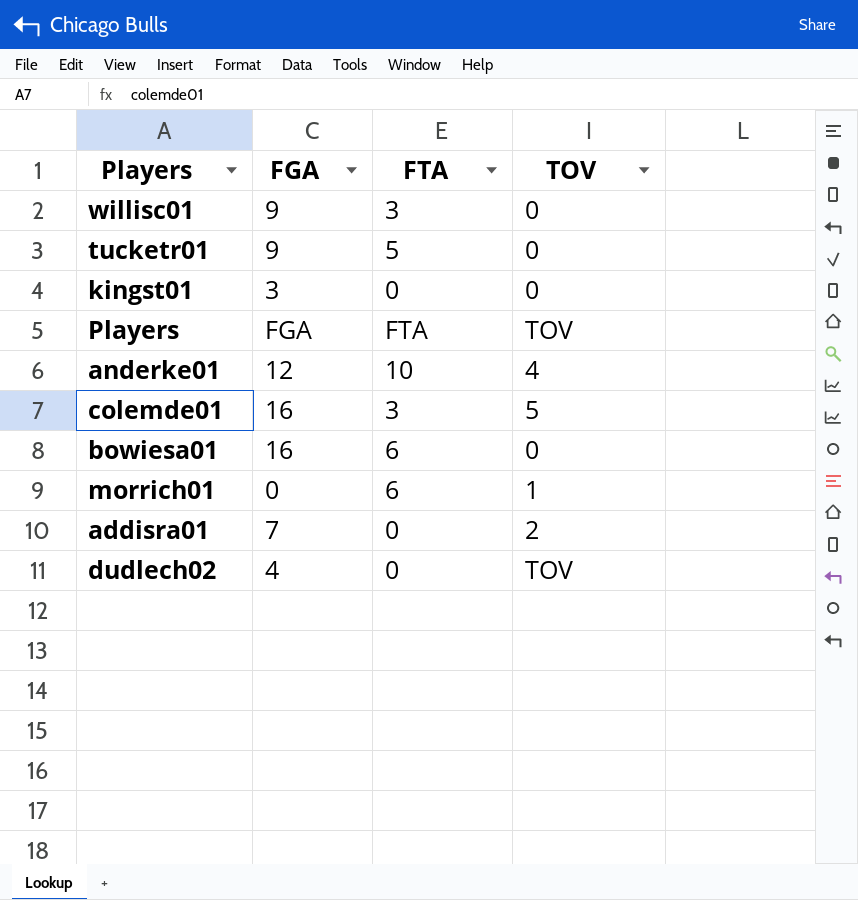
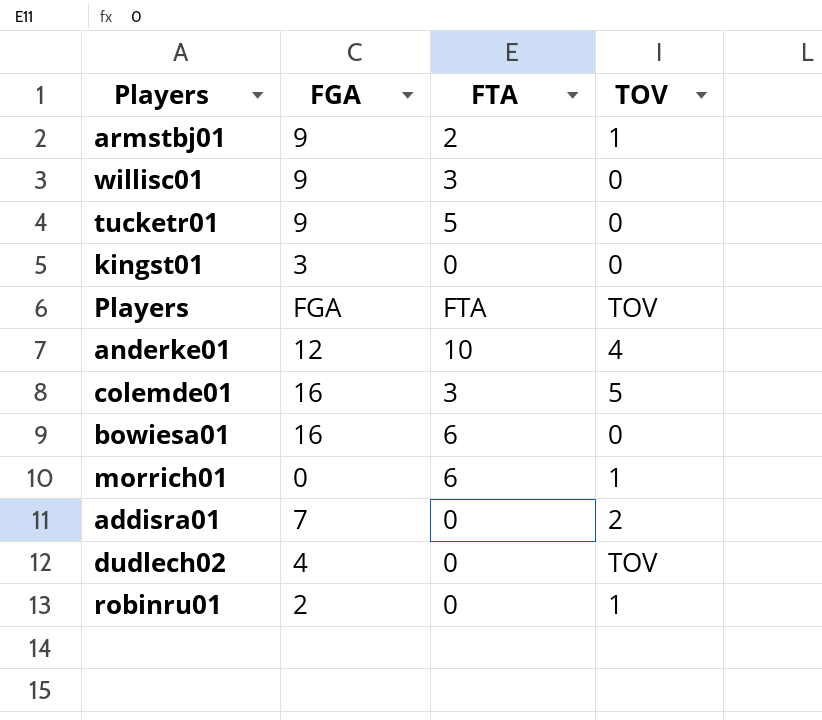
row armstbj01: none -> 9 | 2 | 1
row robinru01: none -> 2 | 0 | 1

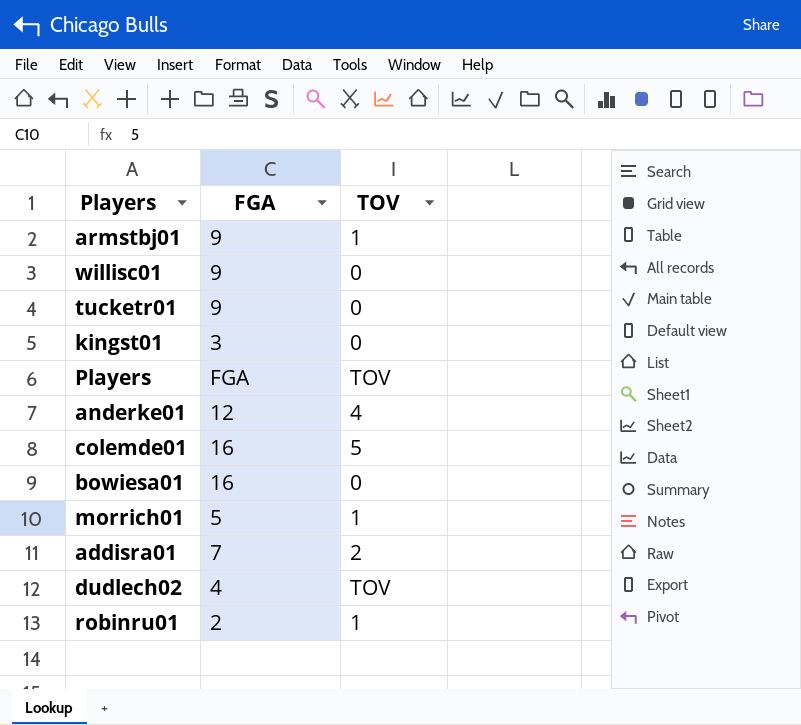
column FTA | position: 3 -> none
morrich01 | FGA: 0 -> 5

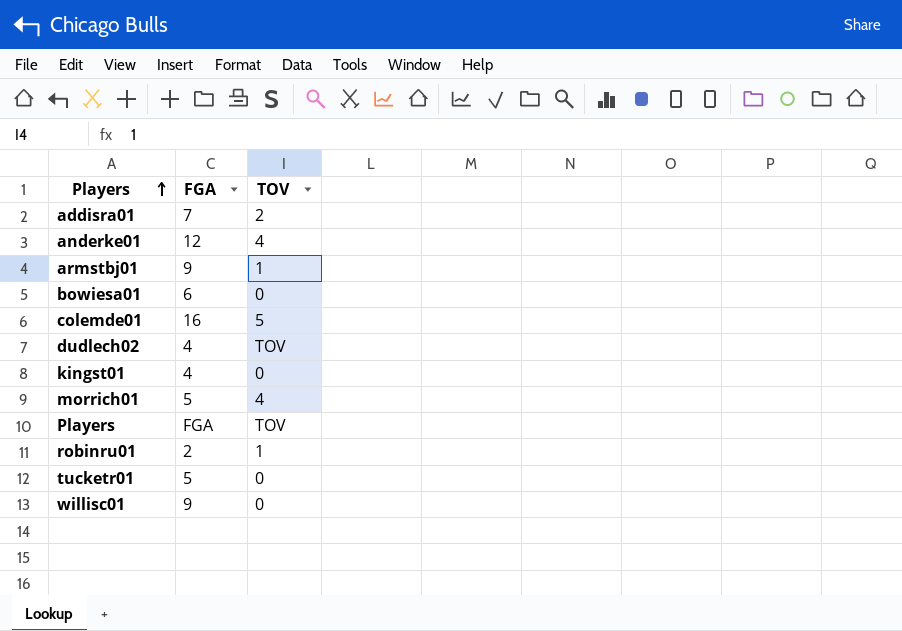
row order: none -> Players ascending
bowiesa01 | FGA: 16 -> 6
kingst01 | FGA: 3 -> 4
morrich01 | TOV: 1 -> 4
tucketr01 | FGA: 9 -> 5

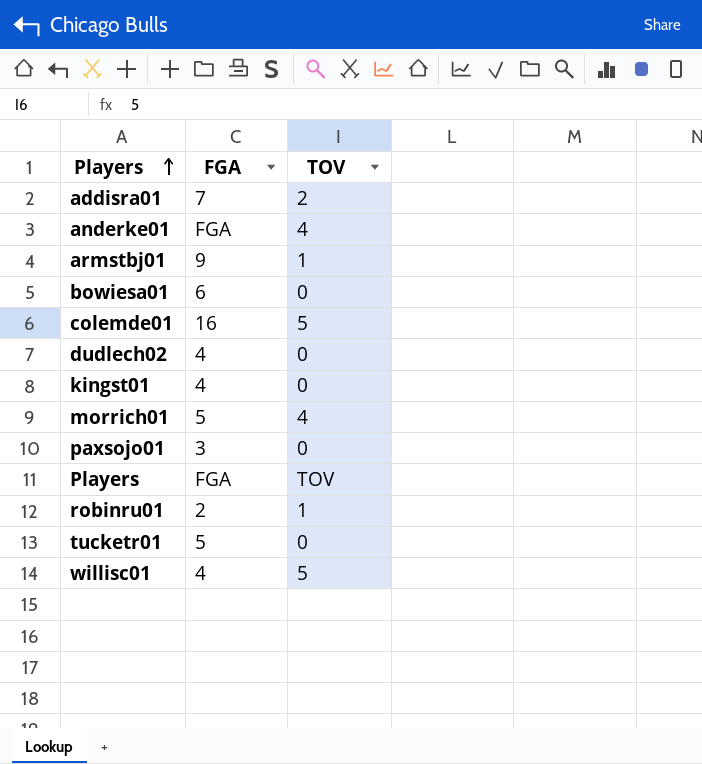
anderke01 | FGA: 12 -> FGA
dudlech02 | TOV: TOV -> 0
row paxsojo01: none -> 3 | 0
willisc01 | FGA: 9 -> 4
willisc01 | TOV: 0 -> 5

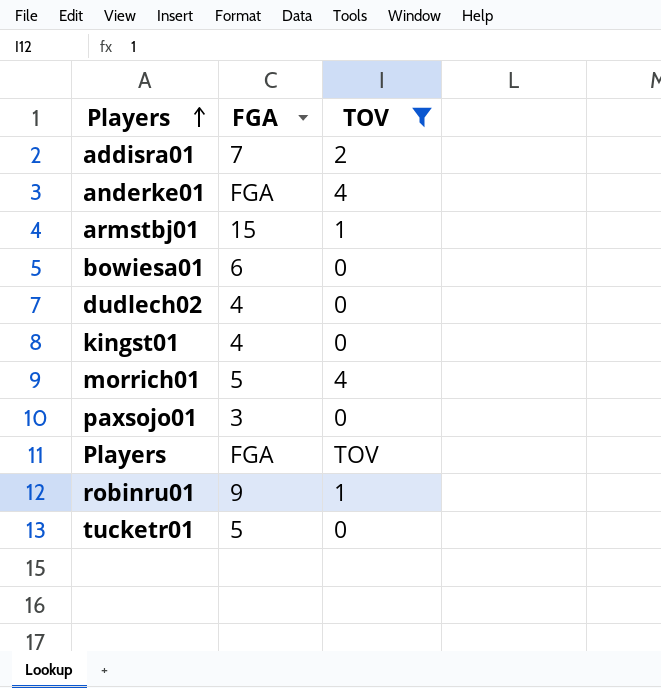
filter: none -> TOV != 5
armstbj01 | FGA: 9 -> 15
robinru01 | FGA: 2 -> 9

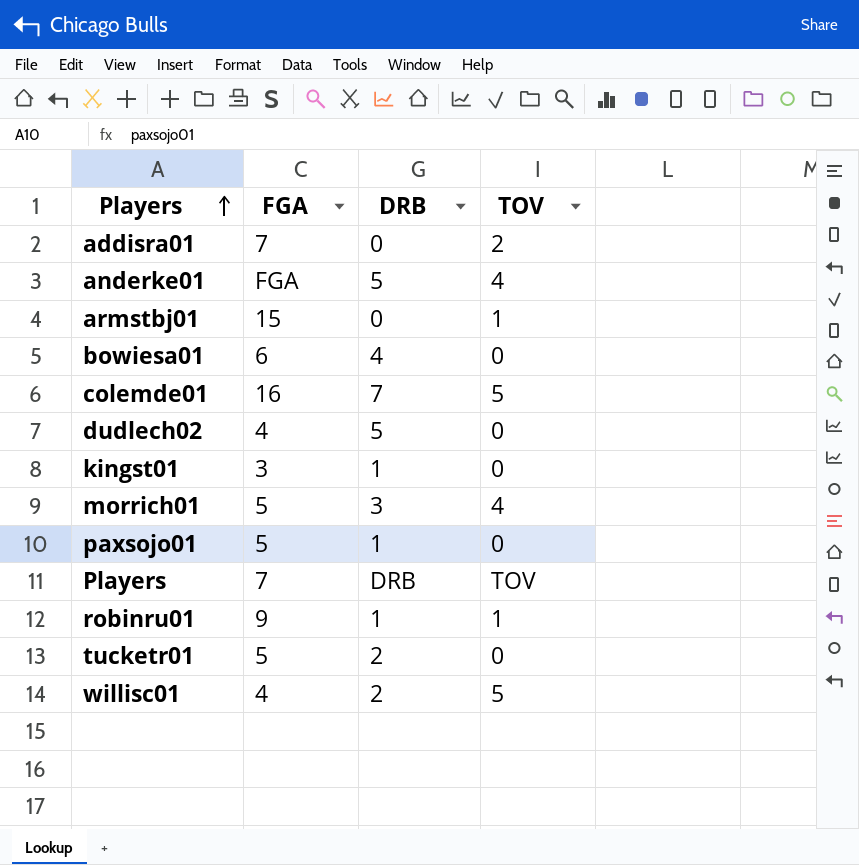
filter: TOV != 5 -> none
column DRB | position: none -> 3
kingst01 | FGA: 4 -> 3
paxsojo01 | FGA: 3 -> 5
Players | FGA: FGA -> 7

